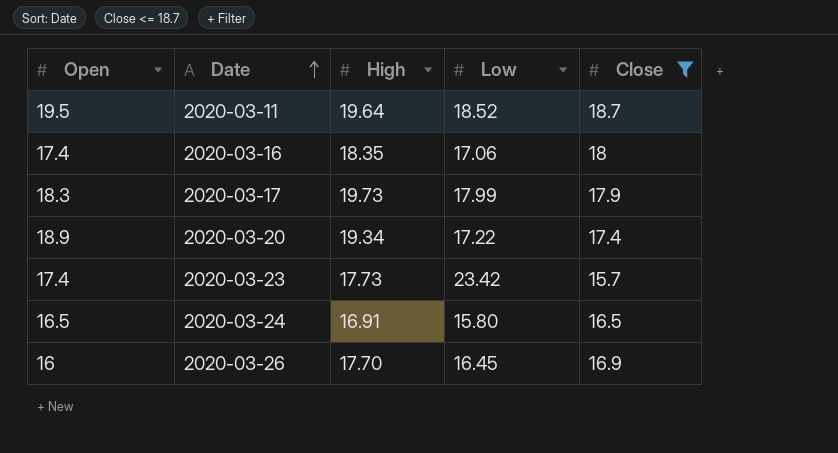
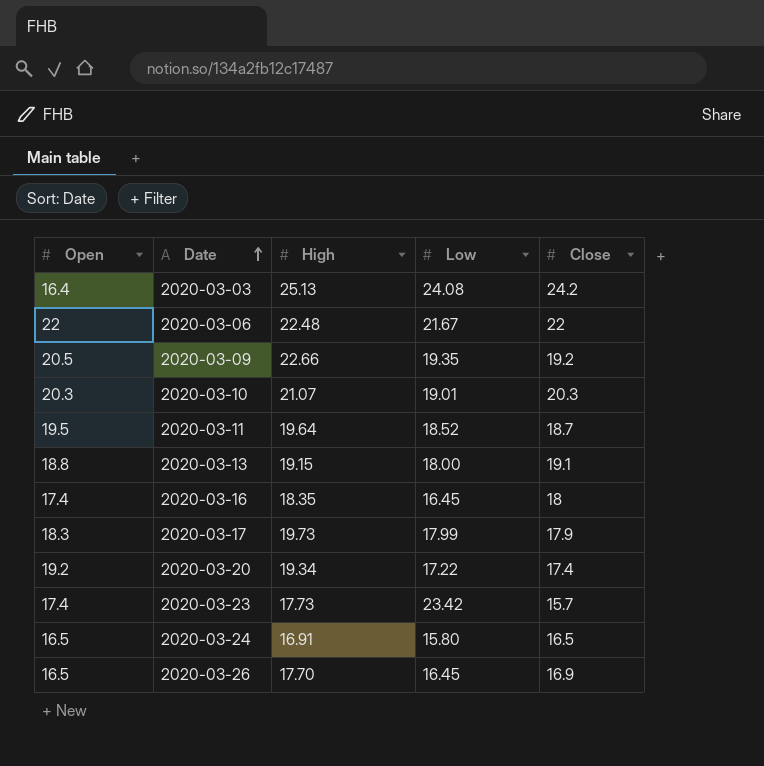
filter: Close <= 18.7 -> none
2020-03-16 | Low: 17.06 -> 16.45
2020-03-20 | Open: 18.9 -> 19.2
2020-03-26 | Open: 16 -> 16.5

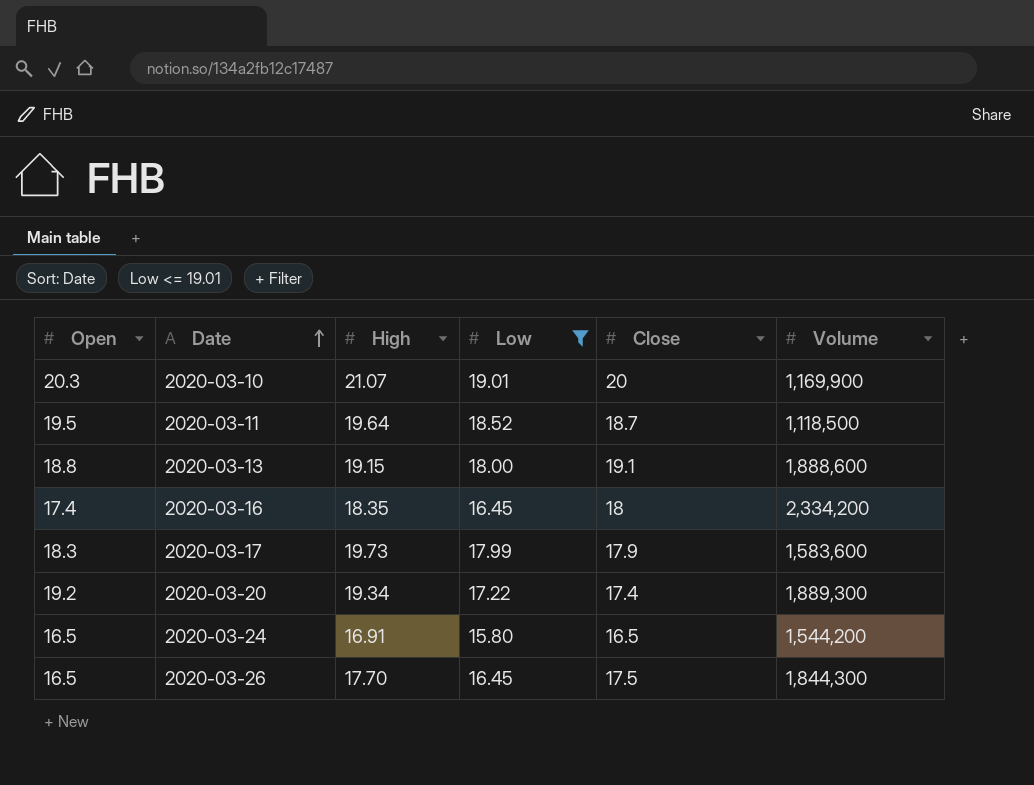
filter: none -> Low <= 19.01
column Volume | position: none -> 6
2020-03-10 | Close: 20.3 -> 20
2020-03-26 | Close: 16.9 -> 17.5

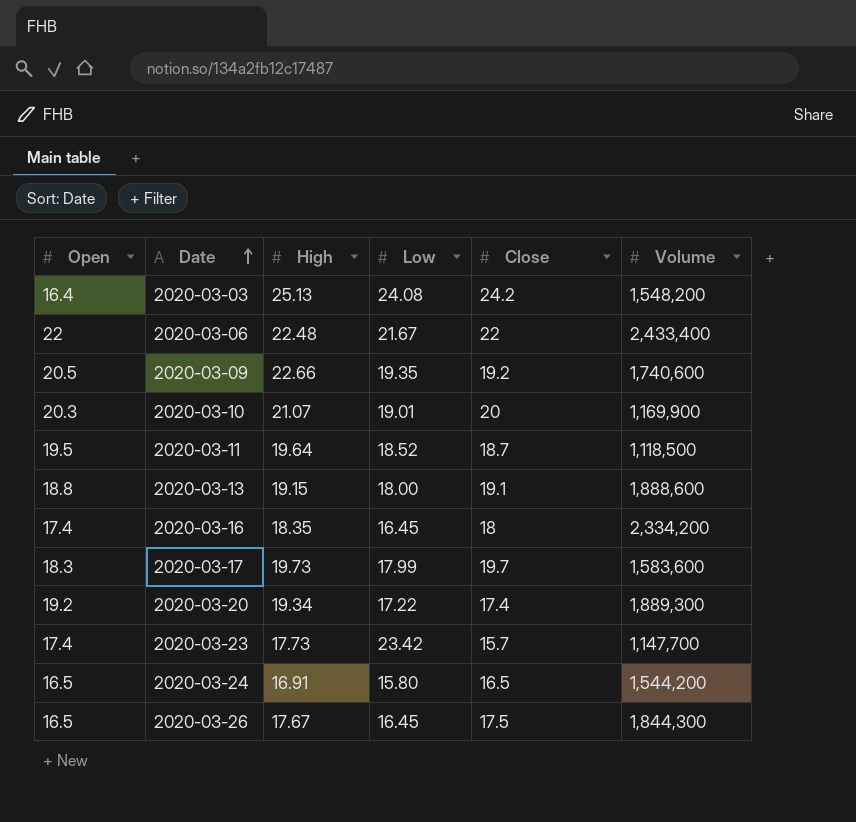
filter: Low <= 19.01 -> none
2020-03-17 | Close: 17.9 -> 19.7
2020-03-26 | High: 17.70 -> 17.67

